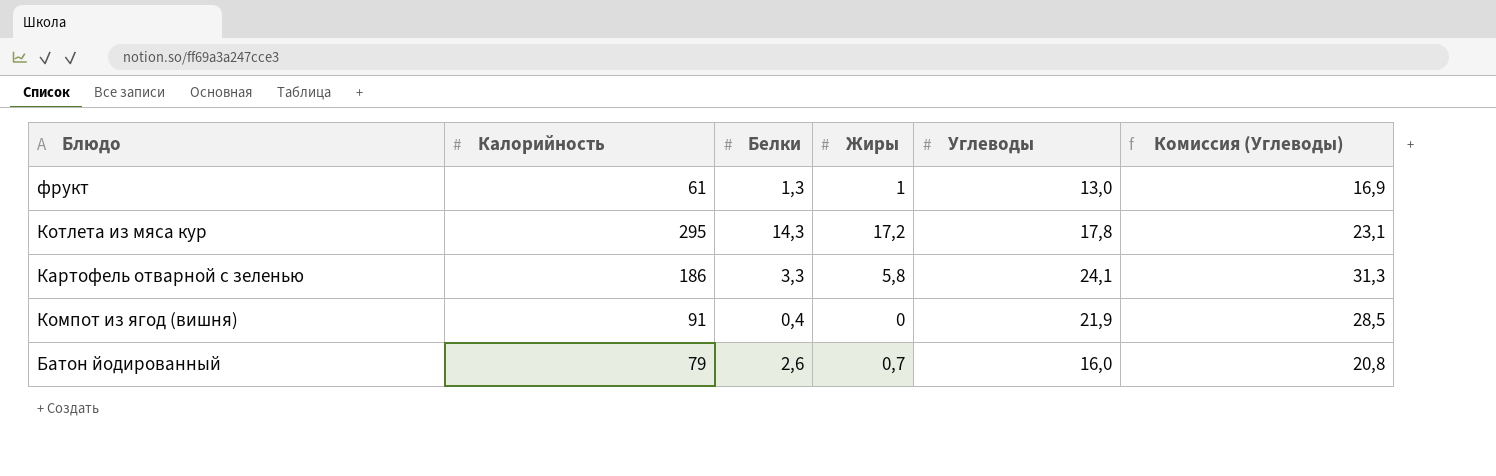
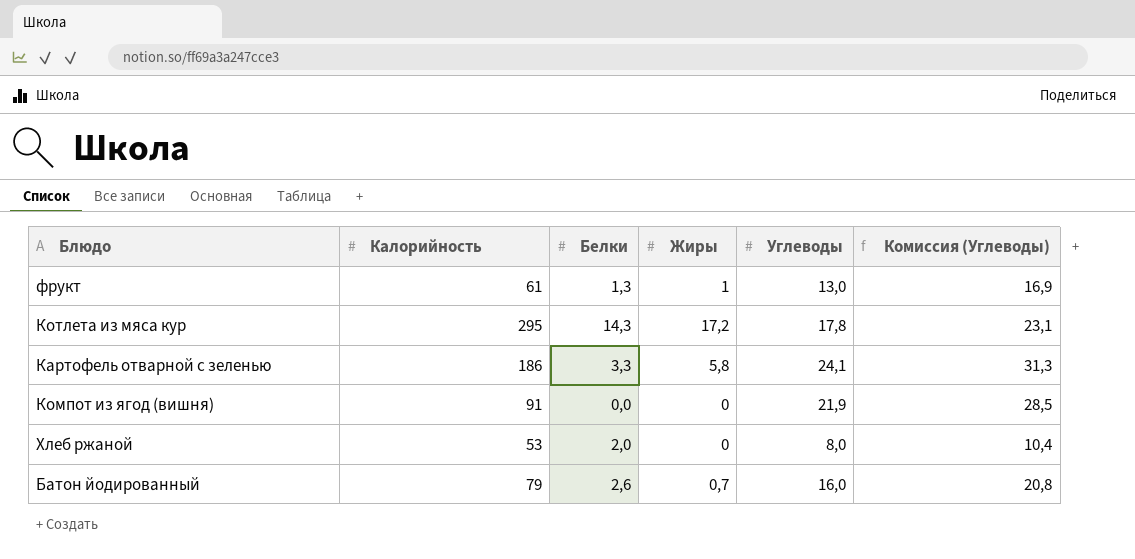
Компот из ягод (вишня) | Белки: 0,4 -> 0,0
row Хлеб ржаной: none -> 53 | 2,0 | 0 | 8,0 | 10,4

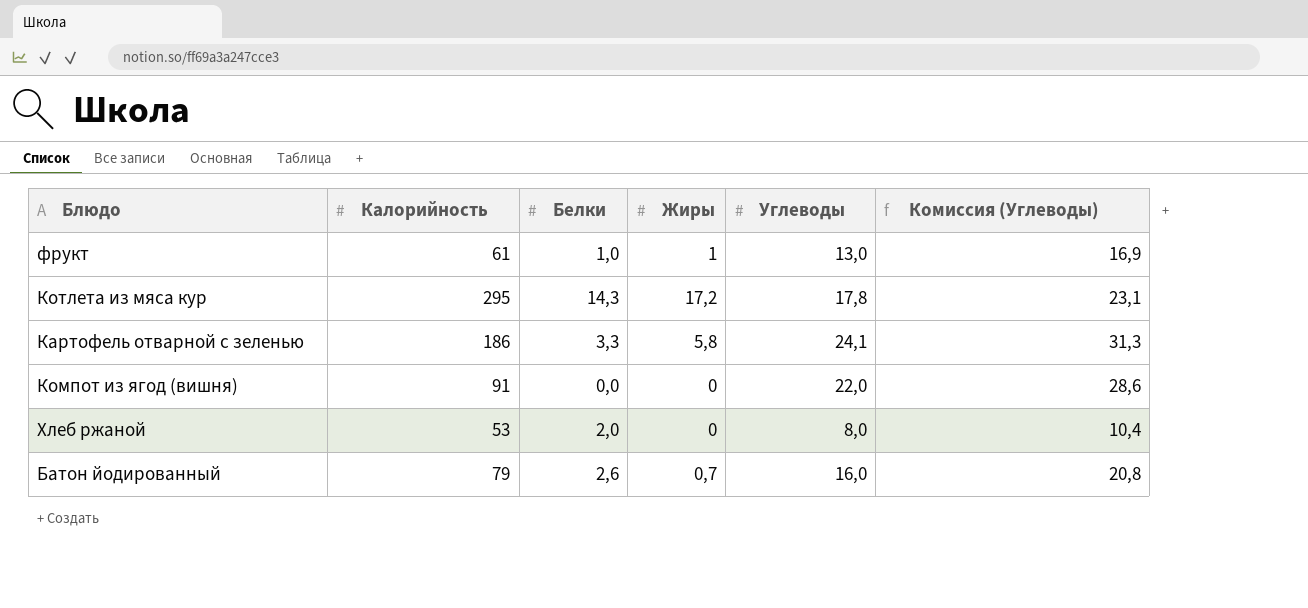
фрукт | Белки: 1,3 -> 1,0
Компот из ягод (вишня) | Углеводы: 21,9 -> 22,0
Компот из ягод (вишня) | Комиссия (Углеводы): 28,5 -> 28,6

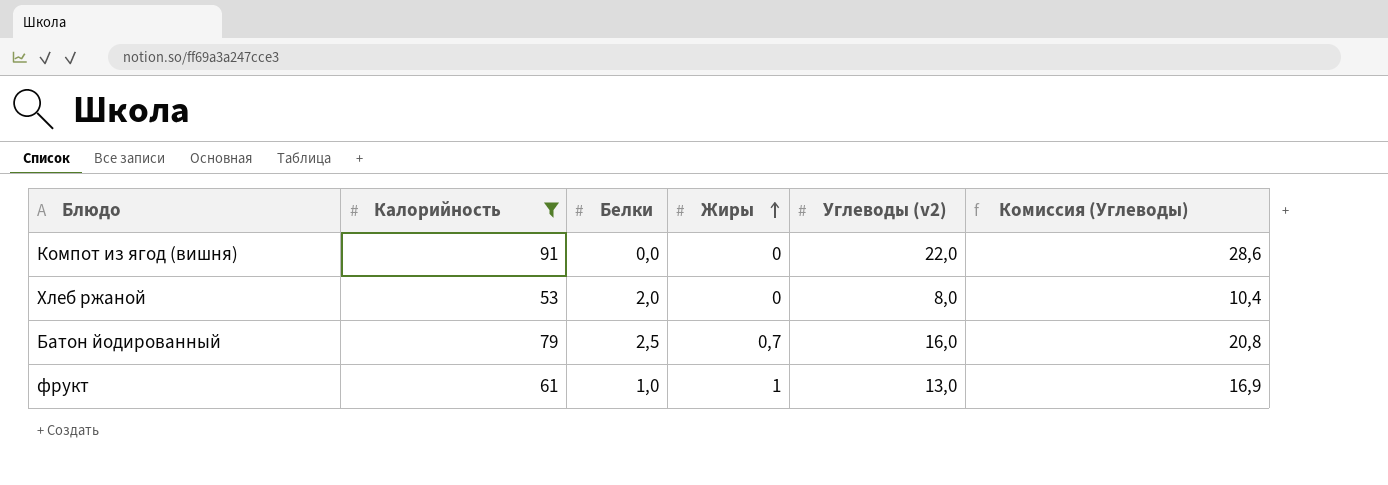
filter: none -> Калорийность <= 91
row order: none -> Жиры ascending
column name: Углеводы -> Углеводы (v2)
Батон йодированный | Белки: 2,6 -> 2,5

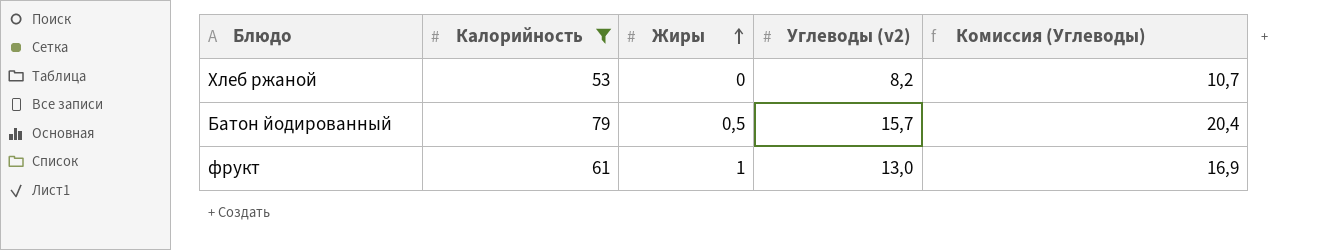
column Белки | position: 3 -> none
row Компот из ягод (вишня): 91 | 0,0 | 0 | 22,0 | 28,6 -> none
Хлеб ржаной | Углеводы (v2): 8,0 -> 8,2
Хлеб ржаной | Комиссия (Углеводы): 10,4 -> 10,7
Батон йодированный | Жиры: 0,7 -> 0,5
Батон йодированный | Углеводы (v2): 16,0 -> 15,7
Батон йодированный | Комиссия (Углеводы): 20,8 -> 20,4

